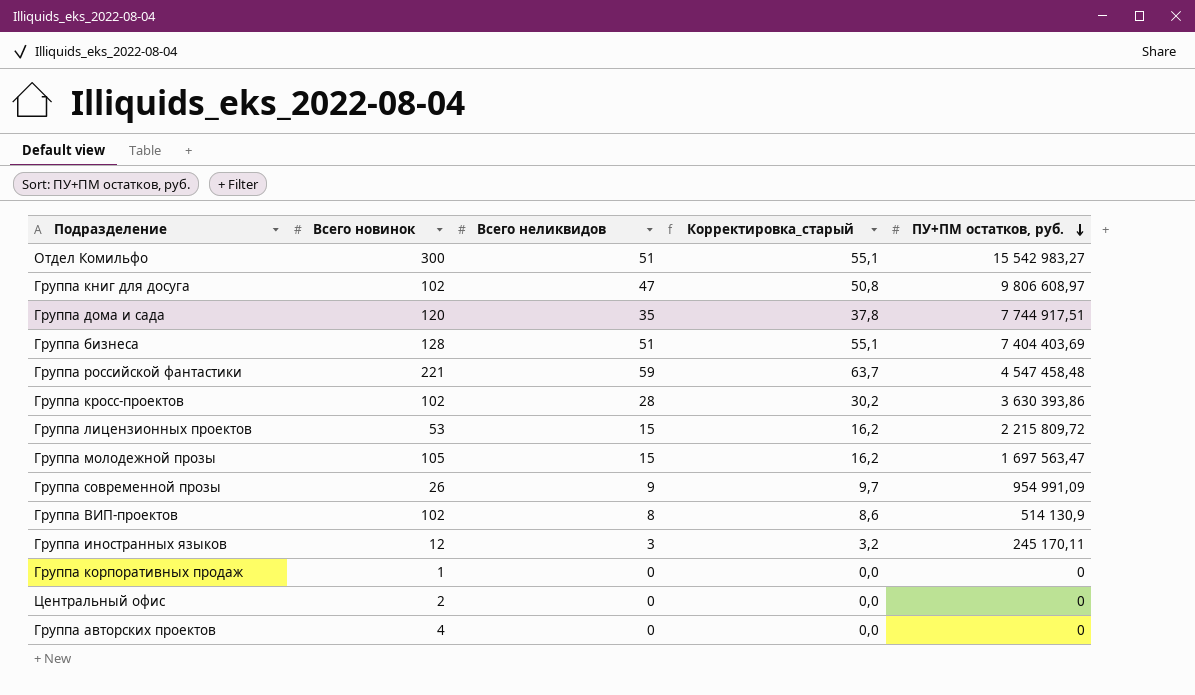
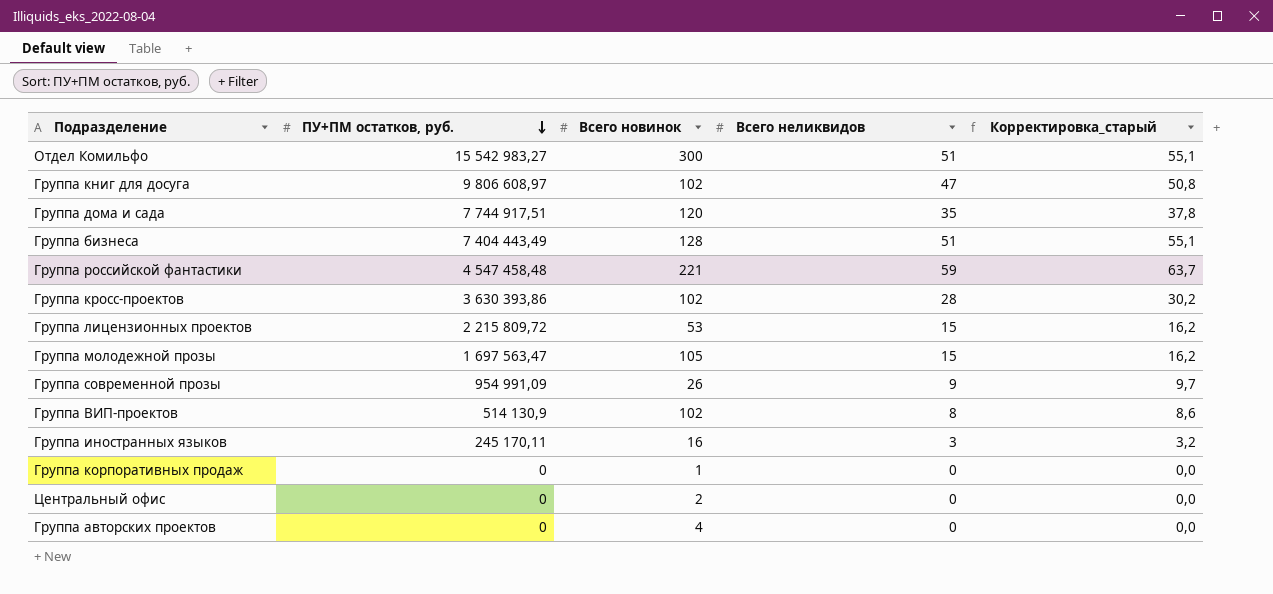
column ПУ+ПМ остатков, руб. | position: 5 -> 2
Группа бизнеса | ПУ+ПМ остатков, руб.: 7 404 403,69 -> 7 404 443,49
Группа иностранных языков | Всего новинок: 12 -> 16

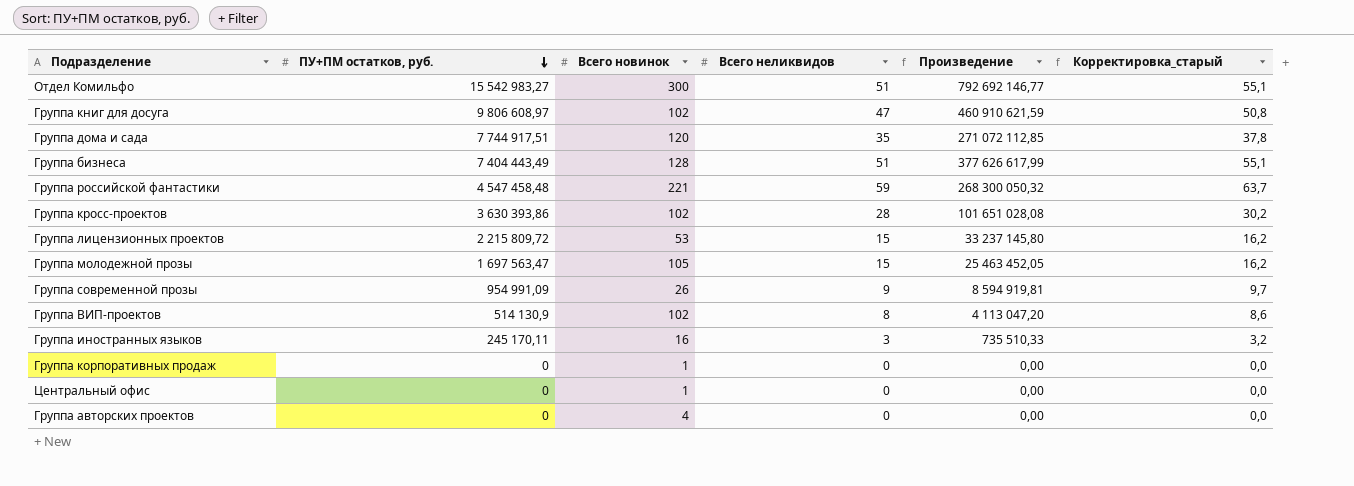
column Произведение | formula: none -> [ПУ+ПМ остатков, руб.] * [Всего неликвидов]
Центральный офис | Всего новинок: 2 -> 1

